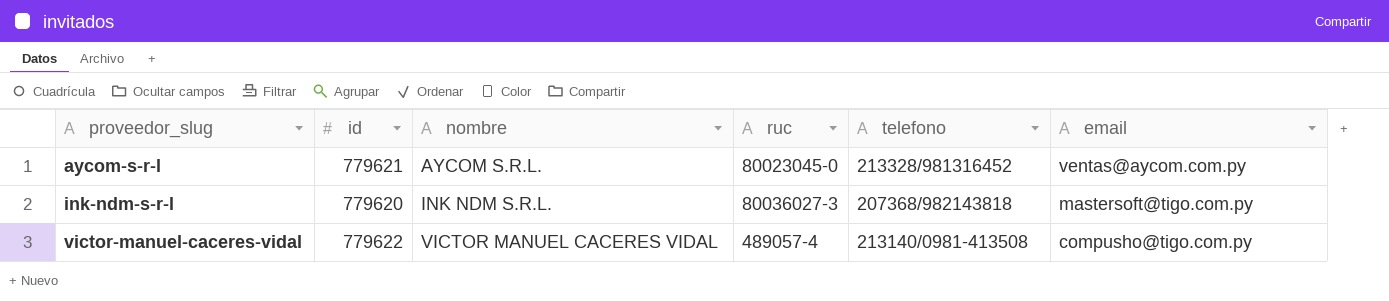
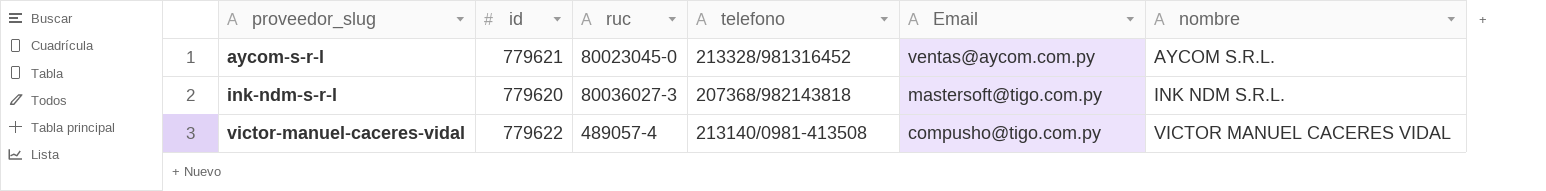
column name: email -> Email
column nombre | position: 3 -> 6

